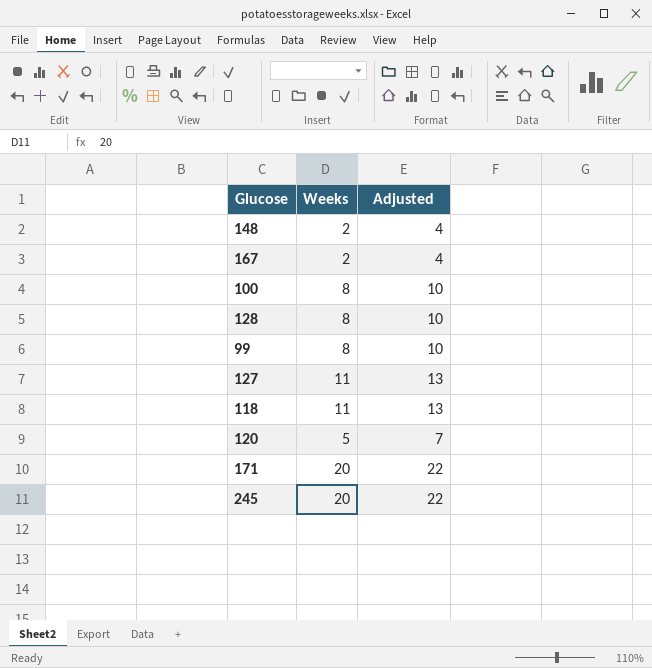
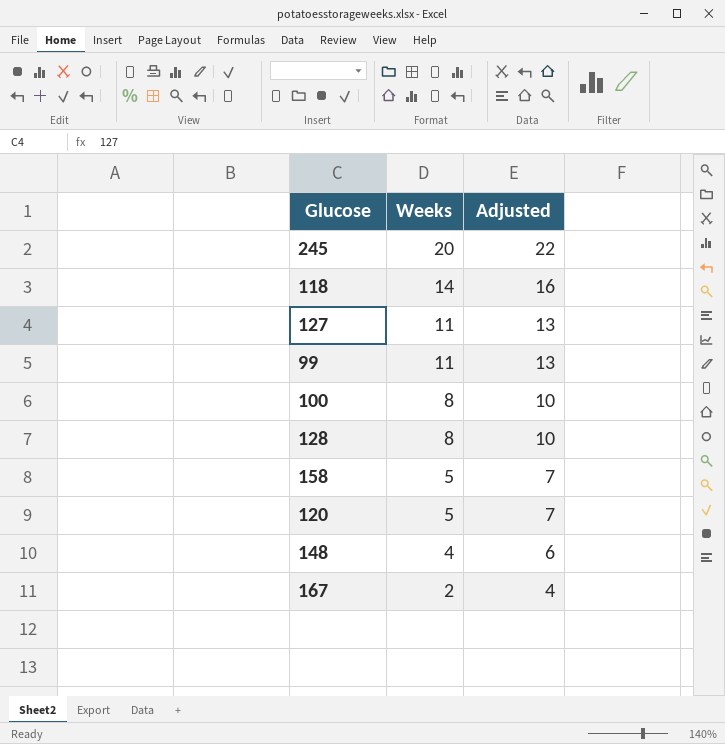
row order: none -> Weeks descending
row 171: 20 | 22 -> none
118 | Weeks: 11 -> 14
118 | Adjusted: 13 -> 16
99 | Weeks: 8 -> 11
99 | Adjusted: 10 -> 13
row 158: none -> 5 | 7
148 | Weeks: 2 -> 4
148 | Adjusted: 4 -> 6

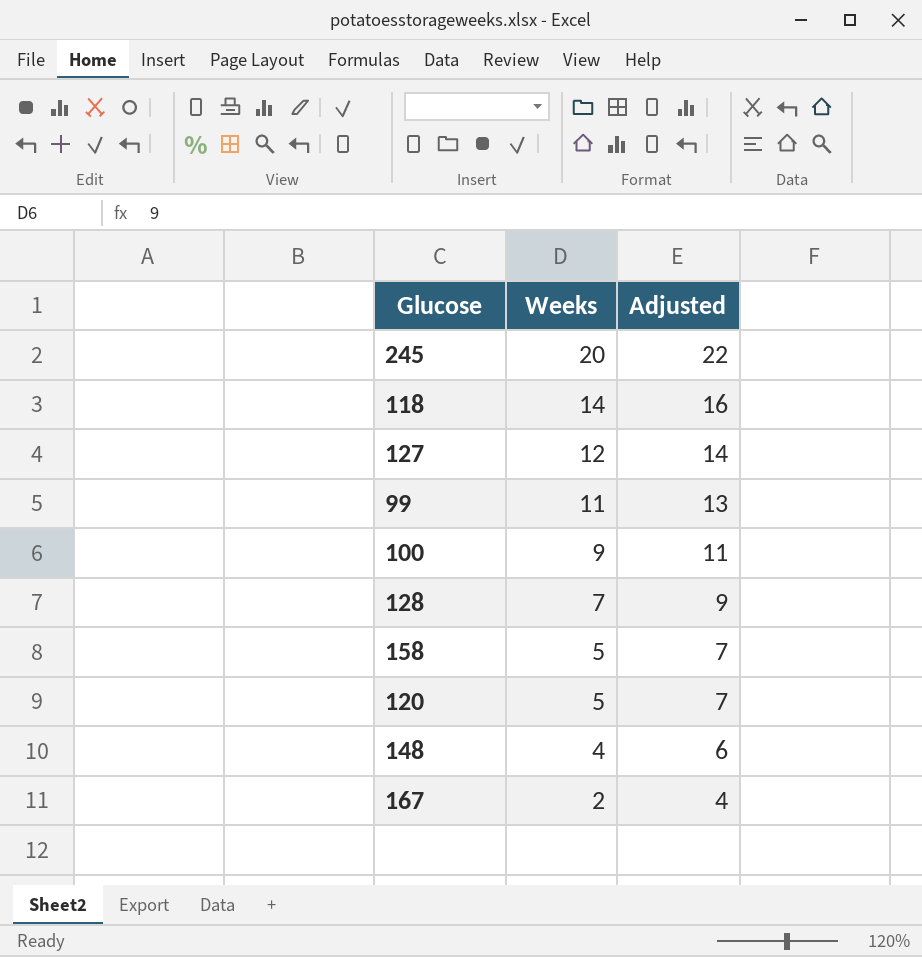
127 | Weeks: 11 -> 12
127 | Adjusted: 13 -> 14
100 | Weeks: 8 -> 9
100 | Adjusted: 10 -> 11
128 | Weeks: 8 -> 7
128 | Adjusted: 10 -> 9

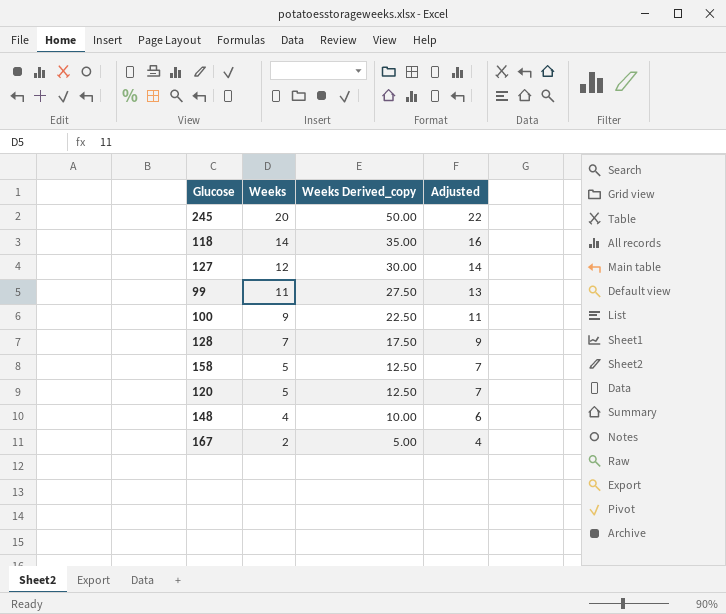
column Weeks Derived_copy | formula: none -> [Weeks] * 2.5

